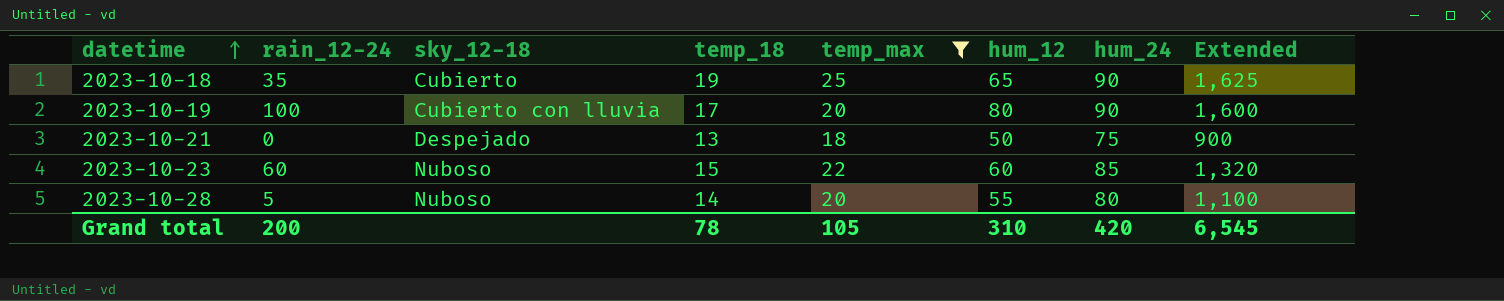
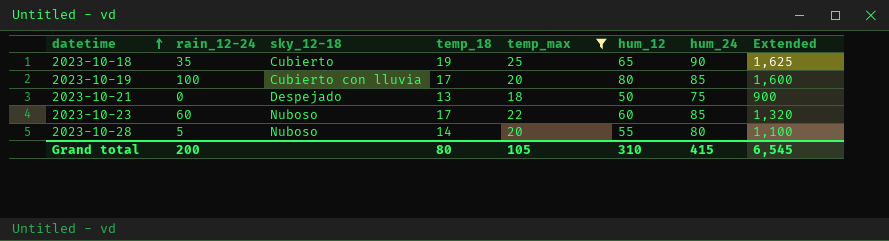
2023-10-19 | hum_24: 90 -> 85
2023-10-23 | temp_18: 15 -> 17
Grand total | temp_18: 78 -> 80
Grand total | hum_24: 420 -> 415

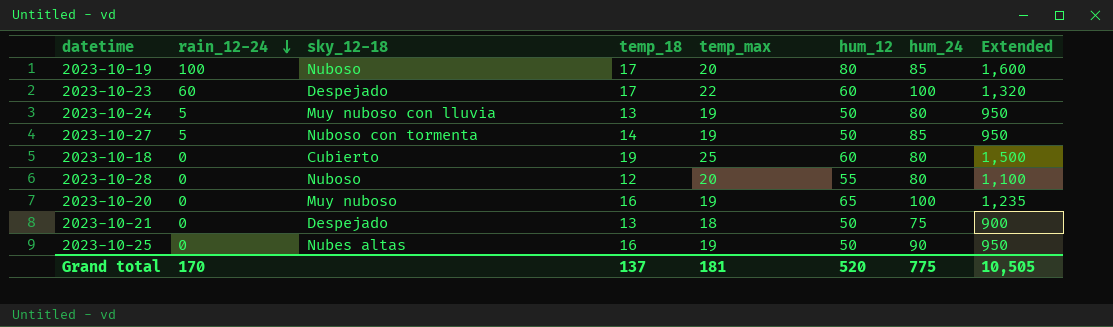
filter: temp_max != 19 -> none
row order: datetime ascending -> rain_12-24 descending
2023-10-19 | sky_12-18: Cubierto con lluvia -> Nuboso
2023-10-23 | sky_12-18: Nuboso -> Despejado
2023-10-23 | hum_24: 85 -> 100
2023-10-18 | rain_12-24: 35 -> 0
2023-10-18 | hum_12: 65 -> 60
2023-10-18 | hum_24: 90 -> 80
2023-10-18 | Extended: 1,625 -> 1,500
2023-10-28 | rain_12-24: 5 -> 0
2023-10-28 | temp_18: 14 -> 12
Grand total | rain_12-24: 200 -> 170
Grand total | temp_18: 80 -> 137
Grand total | temp_max: 105 -> 181
Grand total | hum_12: 310 -> 520
Grand total | hum_24: 415 -> 775
Grand total | Extended: 6,545 -> 10,505

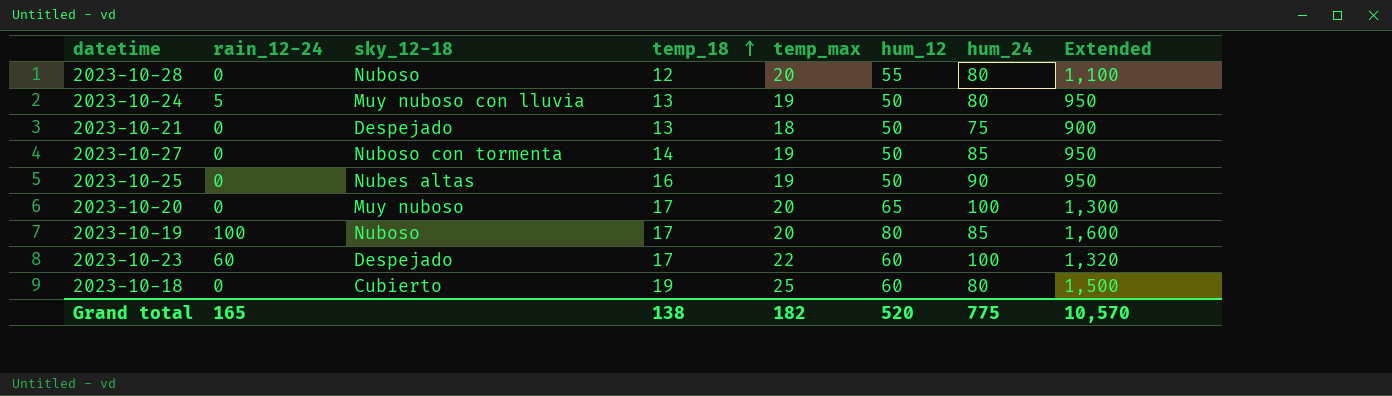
row order: rain_12-24 descending -> temp_18 ascending
2023-10-27 | rain_12-24: 5 -> 0
2023-10-20 | temp_18: 16 -> 17
2023-10-20 | temp_max: 19 -> 20
2023-10-20 | Extended: 1,235 -> 1,300
Grand total | rain_12-24: 170 -> 165
Grand total | temp_18: 137 -> 138
Grand total | temp_max: 181 -> 182
Grand total | Extended: 10,505 -> 10,570

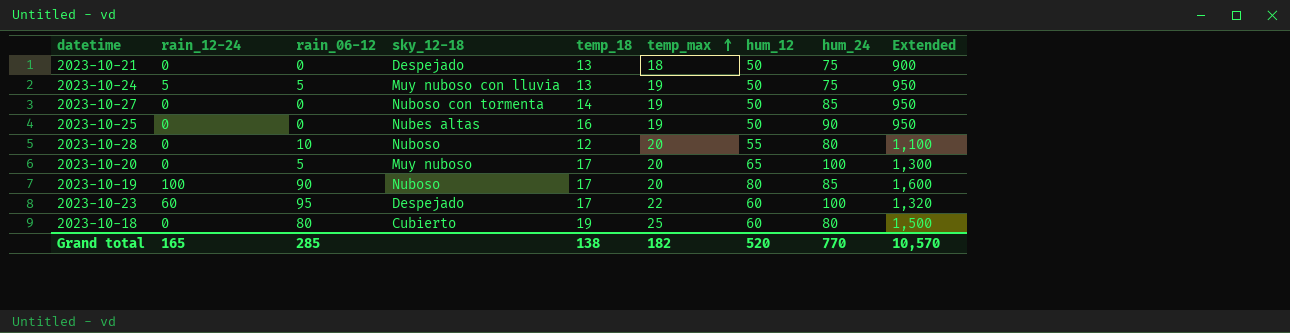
row order: temp_18 ascending -> temp_max ascending
column rain_06-12 | position: none -> 3
2023-10-24 | hum_24: 80 -> 75
Grand total | hum_24: 775 -> 770

